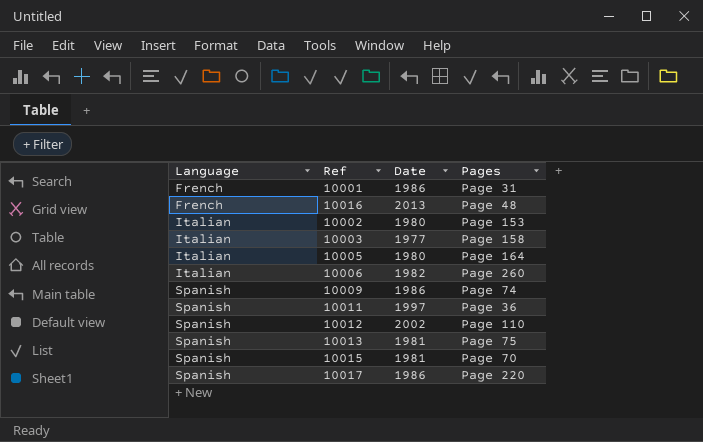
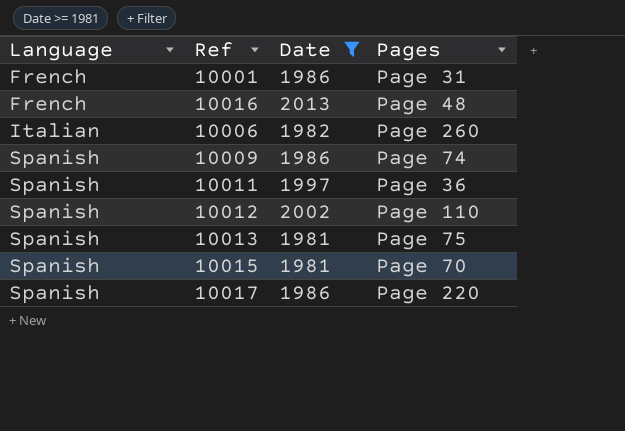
filter: none -> Date >= 1981

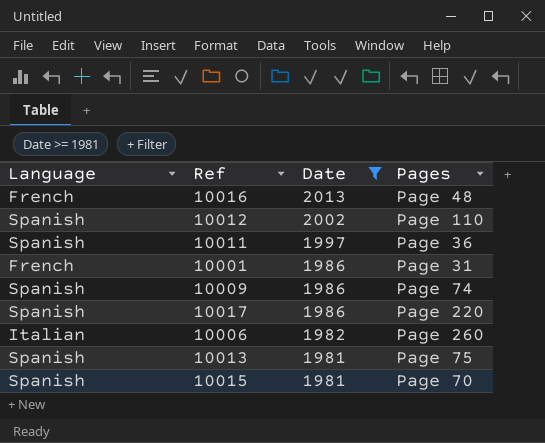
row order: Language ascending -> Date descending

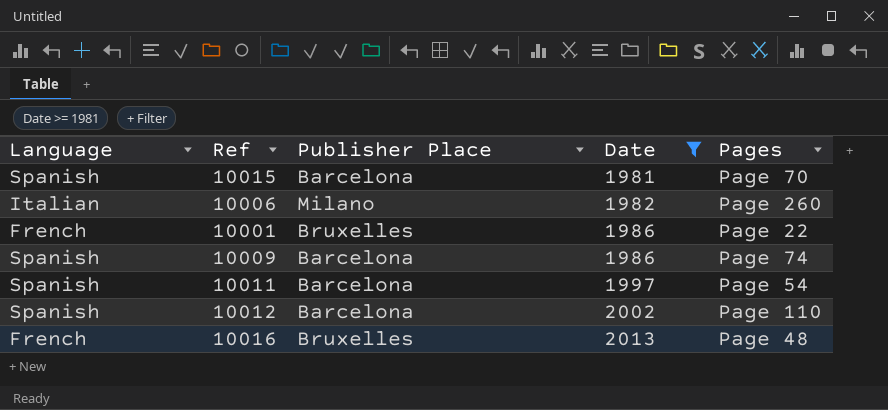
row order: Date descending -> Date ascending
column Publisher Place | position: none -> 3
row 10017: Spanish | 1986 | Page 220 -> none
row 10013: Spanish | 1981 | Page 75 -> none
10001 | Pages: Page 31 -> Page 22
10011 | Pages: Page 36 -> Page 54

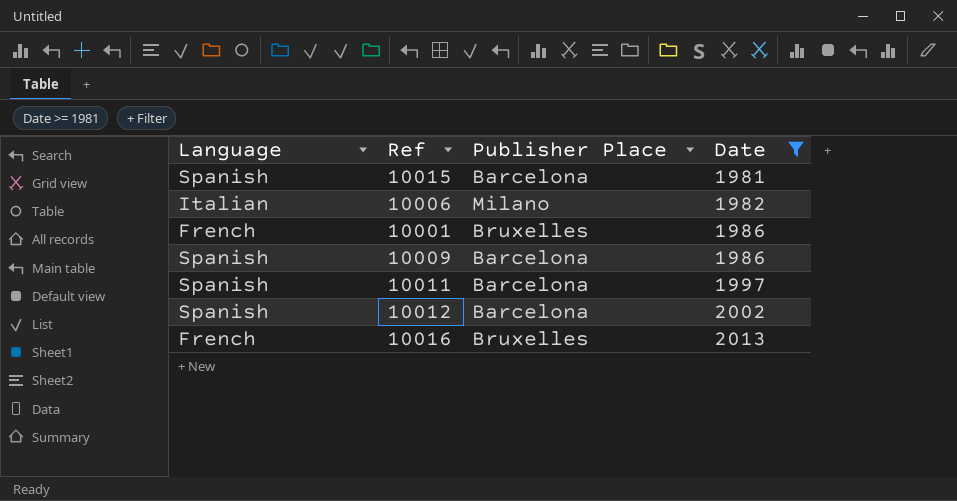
column Pages | position: 5 -> none

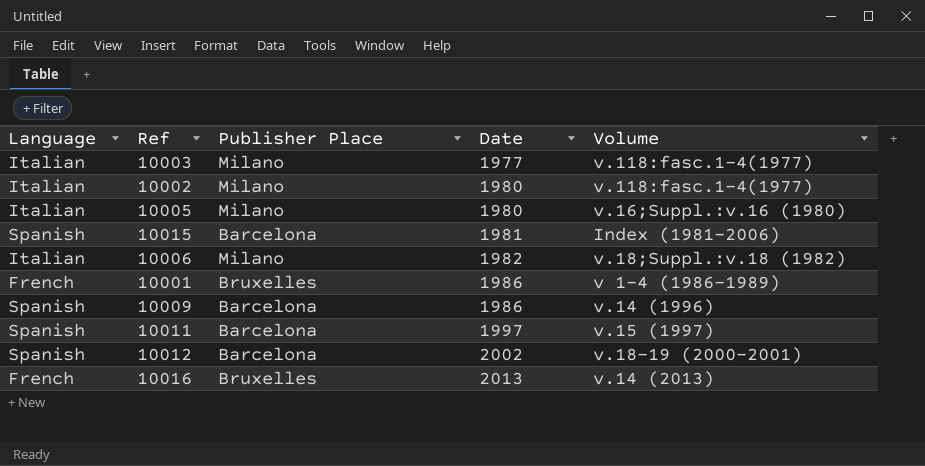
filter: Date >= 1981 -> none
column Volume | position: none -> 5

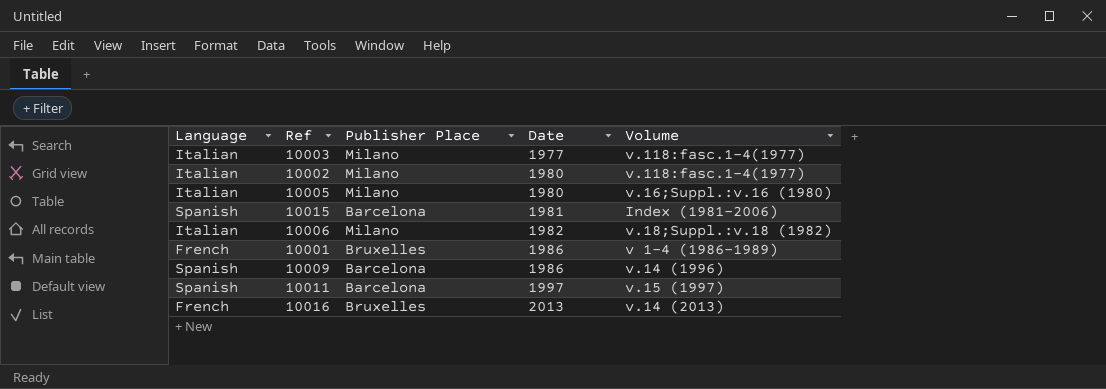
row 10012: Spanish | Barcelona | 2002 | v.18-19 (2000-2001) -> none

